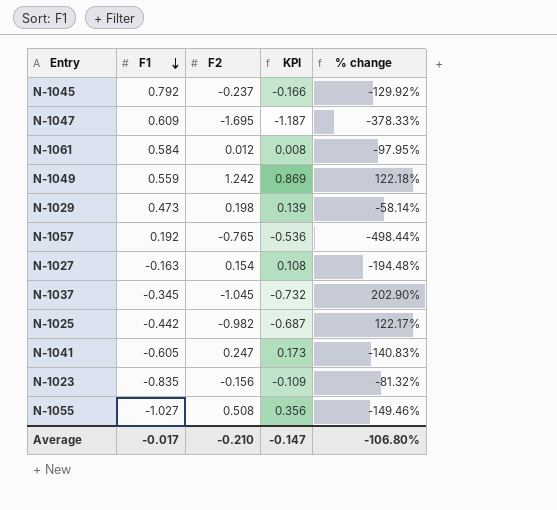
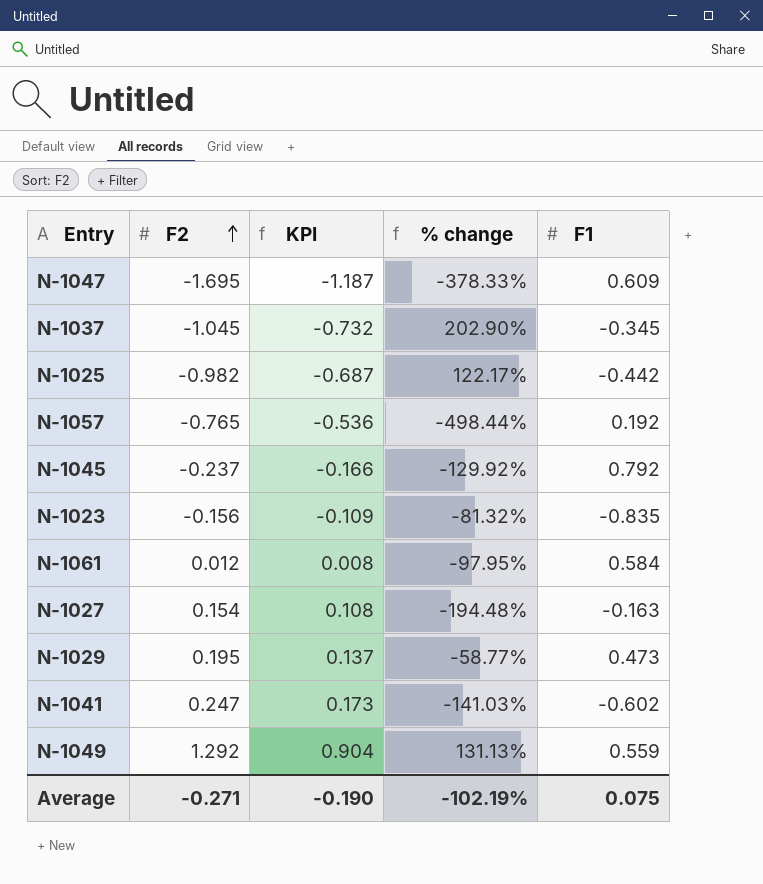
row order: F1 descending -> F2 ascending
column F1 | position: 2 -> 5
row N-1055: -1.027 | 0.508 | 0.356 | -149.46% -> none
N-1029 | F2: 0.198 -> 0.195
N-1029 | KPI: 0.139 -> 0.137
N-1029 | % change: -58.14% -> -58.77%
N-1041 | % change: -140.83% -> -141.03%
N-1041 | F1: -0.605 -> -0.602
N-1049 | F2: 1.242 -> 1.292
N-1049 | KPI: 0.869 -> 0.904
N-1049 | % change: 122.18% -> 131.13%
Average | F2: -0.210 -> -0.271
Average | KPI: -0.147 -> -0.190
Average | % change: -106.80% -> -102.19%
Average | F1: -0.017 -> 0.075

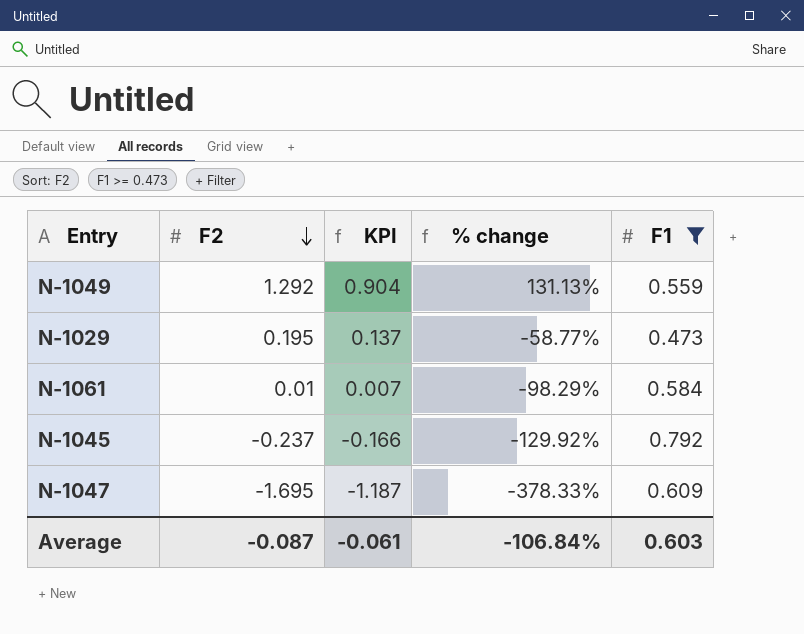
filter: none -> F1 >= 0.473
row order: F2 ascending -> F2 descending
N-1061 | F2: 0.012 -> 0.01
N-1061 | KPI: 0.008 -> 0.007
N-1061 | % change: -97.95% -> -98.29%
Average | F2: -0.271 -> -0.087
Average | KPI: -0.190 -> -0.061
Average | % change: -102.19% -> -106.84%
Average | F1: 0.075 -> 0.603

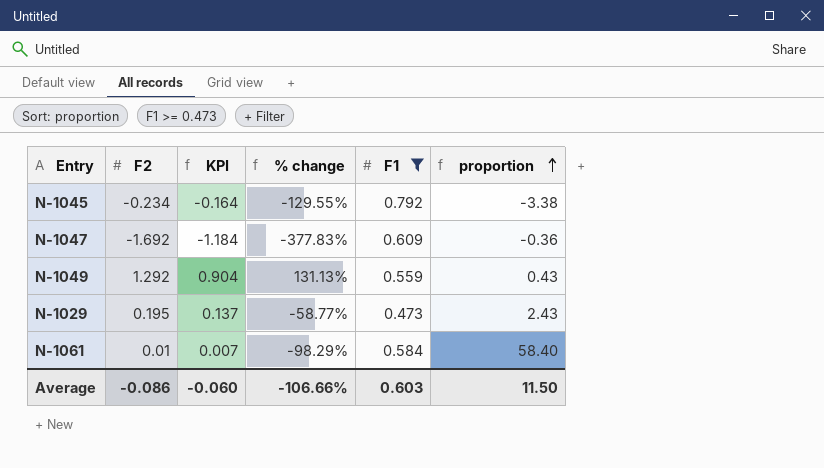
row order: F2 descending -> proportion ascending
column proportion | formula: none -> [F1] / [F2]
N-1045 | F2: -0.237 -> -0.234
N-1045 | KPI: -0.166 -> -0.164
N-1045 | % change: -129.92% -> -129.55%
N-1047 | F2: -1.695 -> -1.692
N-1047 | KPI: -1.187 -> -1.184
N-1047 | % change: -378.33% -> -377.83%
Average | F2: -0.087 -> -0.086
Average | KPI: -0.061 -> -0.060
Average | % change: -106.84% -> -106.66%

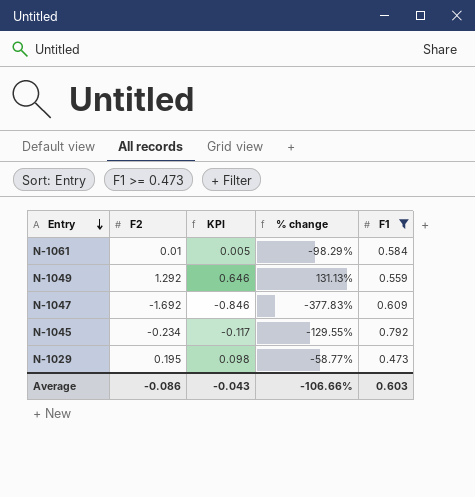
row order: proportion ascending -> Entry descending
column proportion | formula: [F1] / [F2] -> none
column KPI | formula: [F2] * 0.7 -> [F2] * 0.5
Average | KPI: -0.060 -> -0.043

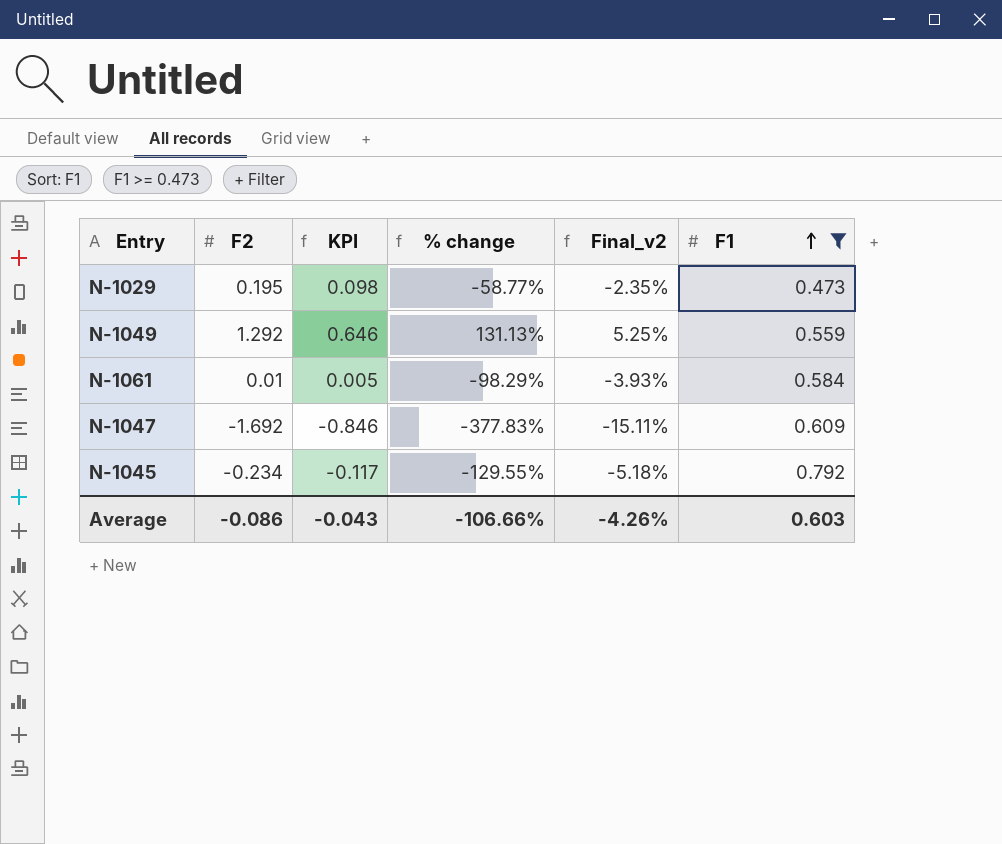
row order: Entry descending -> F1 ascending
column Final_v2 | formula: none -> [% change] * 0.04

